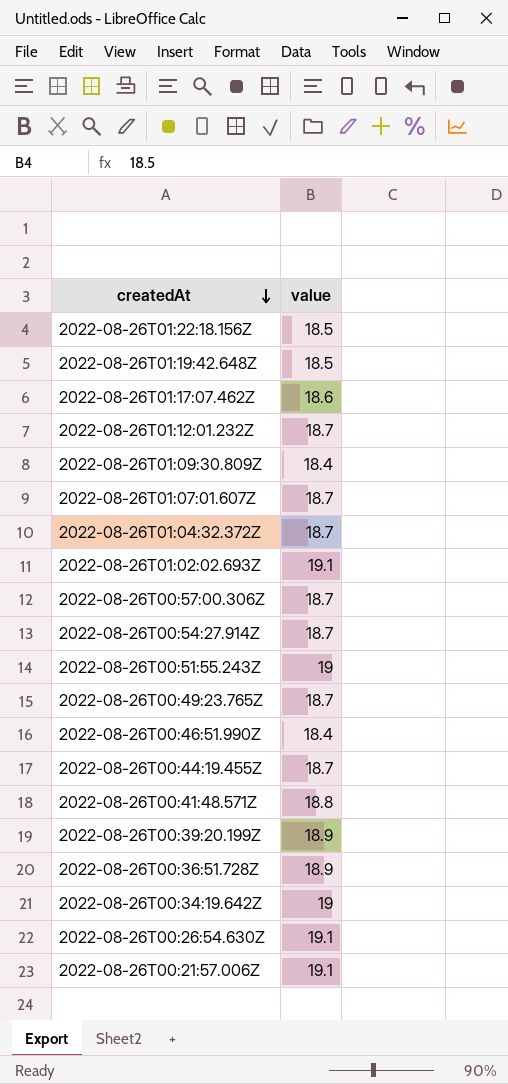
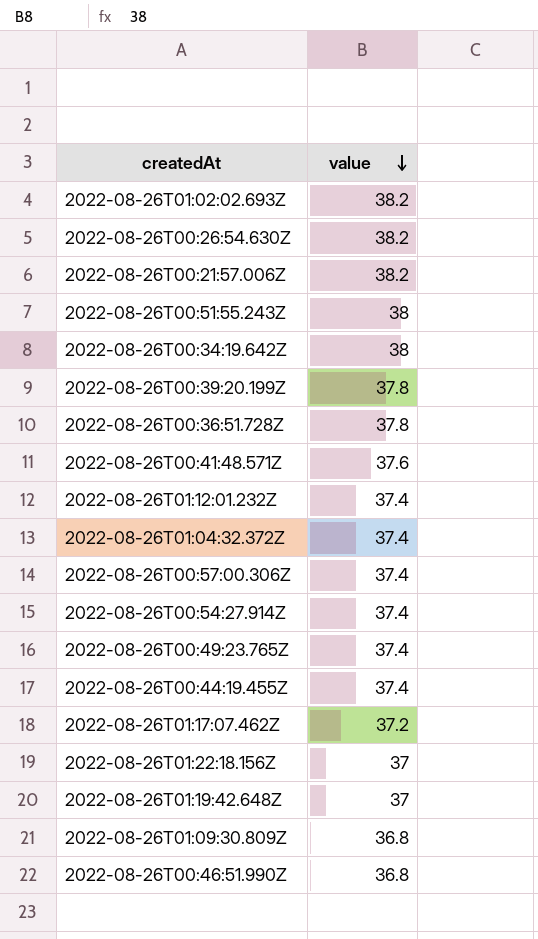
row order: createdAt descending -> value descending
row 2022-08-26T01:07:01.607Z: 18.7 -> none
2022-08-26T01:02:02.693Z | value: 19.1 -> 38.2
2022-08-26T00:26:54.630Z | value: 19.1 -> 38.2
2022-08-26T00:21:57.006Z | value: 19.1 -> 38.2
2022-08-26T00:51:55.243Z | value: 19 -> 38
2022-08-26T00:34:19.642Z | value: 19 -> 38
2022-08-26T00:39:20.199Z | value: 18.9 -> 37.8
2022-08-26T00:36:51.728Z | value: 18.9 -> 37.8
2022-08-26T00:41:48.571Z | value: 18.8 -> 37.6
2022-08-26T01:12:01.232Z | value: 18.7 -> 37.4
2022-08-26T01:04:32.372Z | value: 18.7 -> 37.4
2022-08-26T00:57:00.306Z | value: 18.7 -> 37.4
2022-08-26T00:54:27.914Z | value: 18.7 -> 37.4
2022-08-26T00:49:23.765Z | value: 18.7 -> 37.4
2022-08-26T00:44:19.455Z | value: 18.7 -> 37.4
2022-08-26T01:17:07.462Z | value: 18.6 -> 37.2
2022-08-26T01:22:18.156Z | value: 18.5 -> 37
2022-08-26T01:19:42.648Z | value: 18.5 -> 37
2022-08-26T01:09:30.809Z | value: 18.4 -> 36.8
2022-08-26T00:46:51.990Z | value: 18.4 -> 36.8

